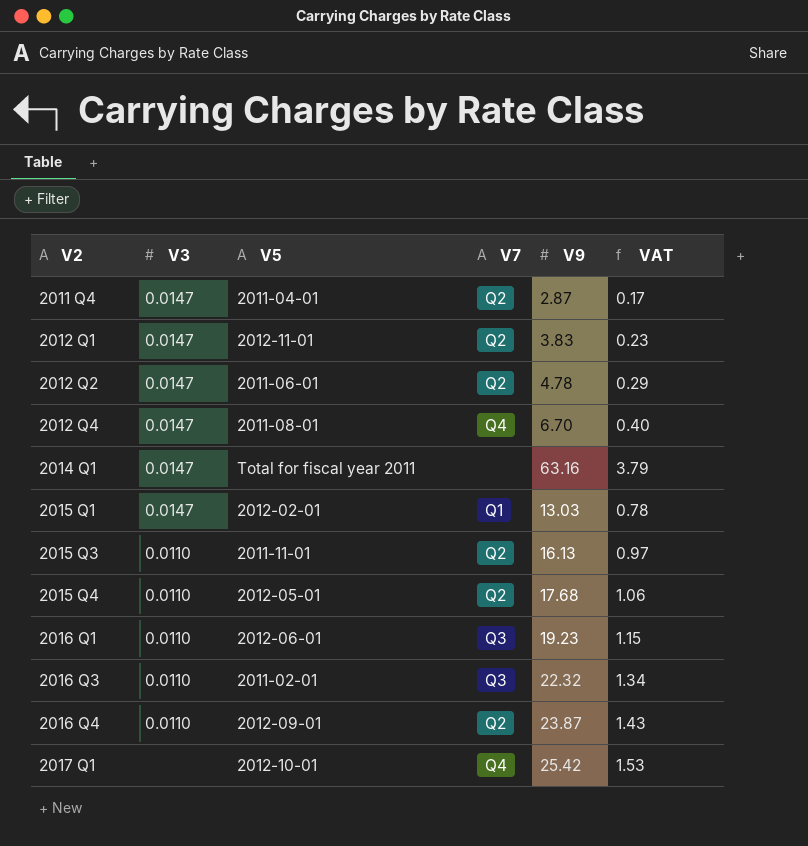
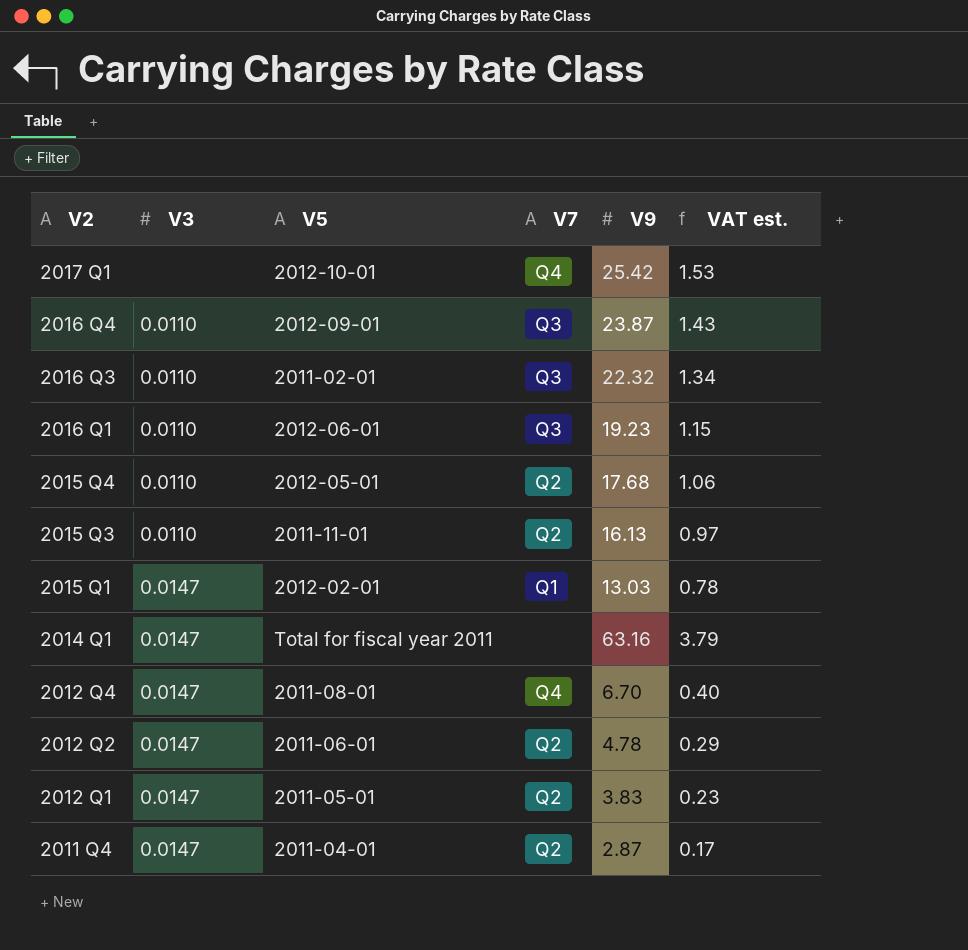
row order: V2 ascending -> V2 descending
column name: VAT -> VAT est.
2016 Q4 | V7: Q2 -> Q3
2012 Q1 | V5: 2012-11-01 -> 2011-05-01

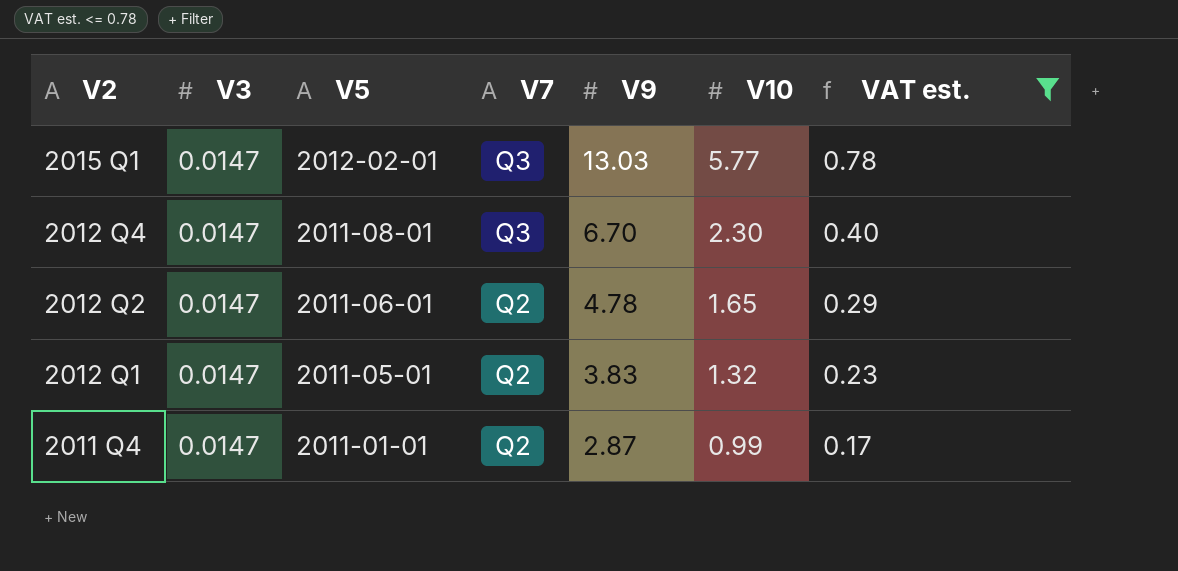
filter: none -> VAT est. <= 0.78
column V10 | position: none -> 6
2015 Q1 | V7: Q1 -> Q3
2012 Q4 | V7: Q4 -> Q3
2011 Q4 | V5: 2011-04-01 -> 2011-01-01

